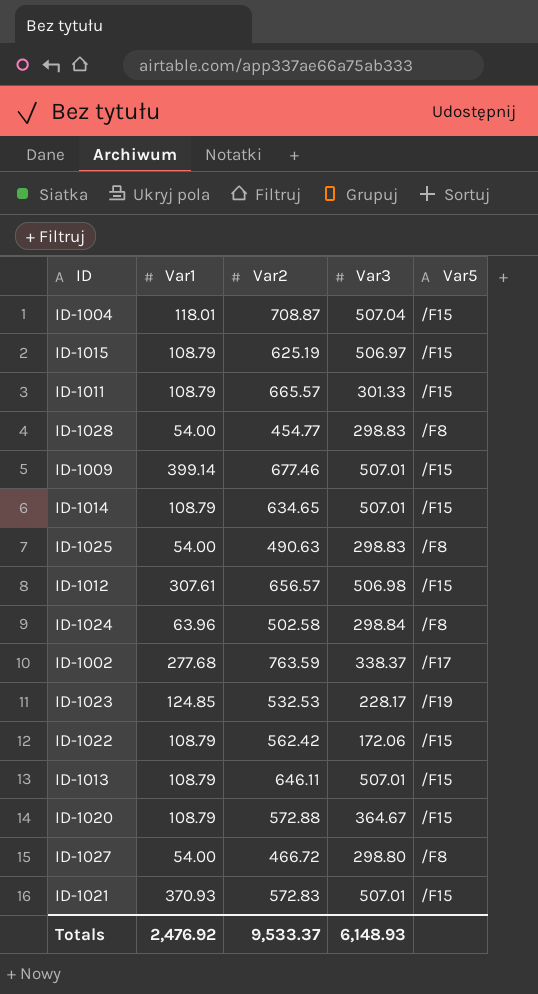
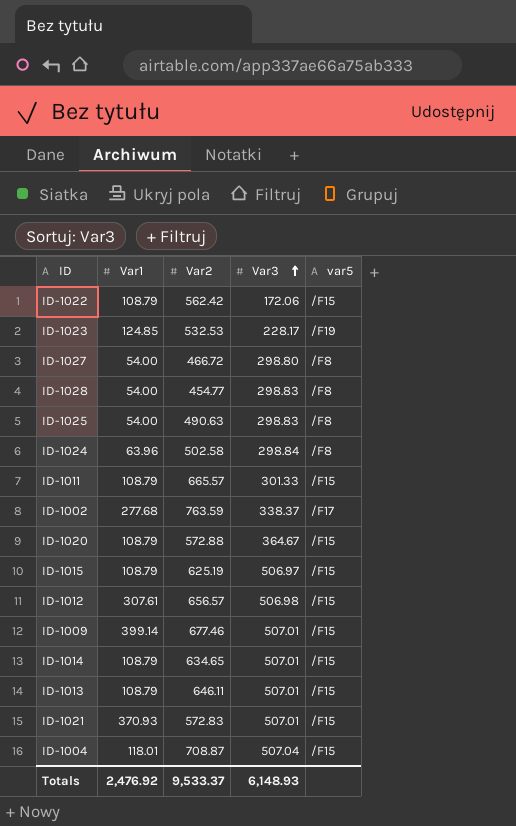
row order: none -> Var3 ascending
column name: Var5 -> var5

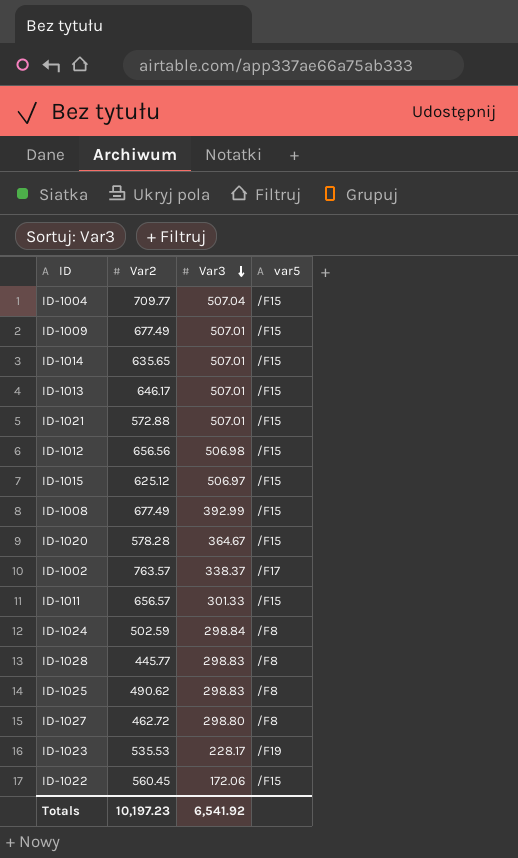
row order: Var3 ascending -> Var3 descending
column Var1 | position: 2 -> none
ID-1004 | Var2: 708.87 -> 709.77
ID-1009 | Var2: 677.46 -> 677.49
ID-1014 | Var2: 634.65 -> 635.65
ID-1013 | Var2: 646.11 -> 646.17
ID-1021 | Var2: 572.83 -> 572.88
ID-1012 | Var2: 656.57 -> 656.56
ID-1015 | Var2: 625.19 -> 625.12
row ID-1008: none -> 677.49 | 392.99 | /F15
ID-1020 | Var2: 572.88 -> 578.28
ID-1002 | Var2: 763.59 -> 763.57
ID-1011 | Var2: 665.57 -> 656.57
ID-1024 | Var2: 502.58 -> 502.59
ID-1028 | Var2: 454.77 -> 445.77
ID-1025 | Var2: 490.63 -> 490.62
ID-1027 | Var2: 466.72 -> 462.72
ID-1023 | Var2: 532.53 -> 535.53
ID-1022 | Var2: 562.42 -> 560.45
Totals | Var2: 9,533.37 -> 10,197.23
Totals | Var3: 6,148.93 -> 6,541.92

